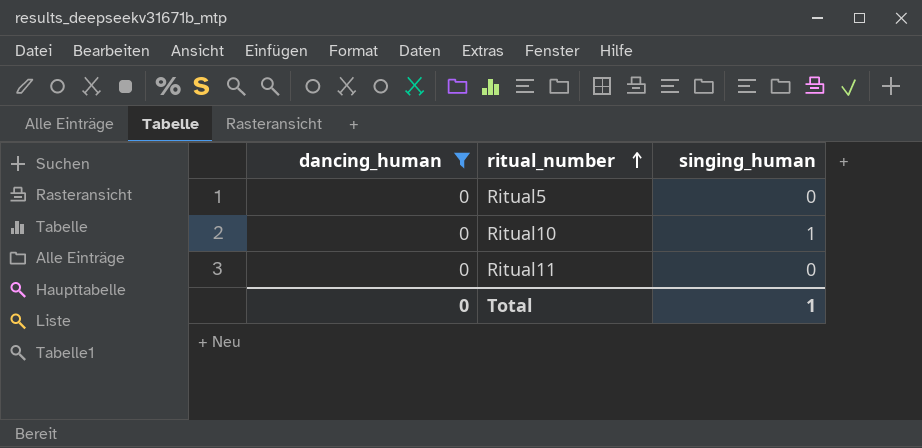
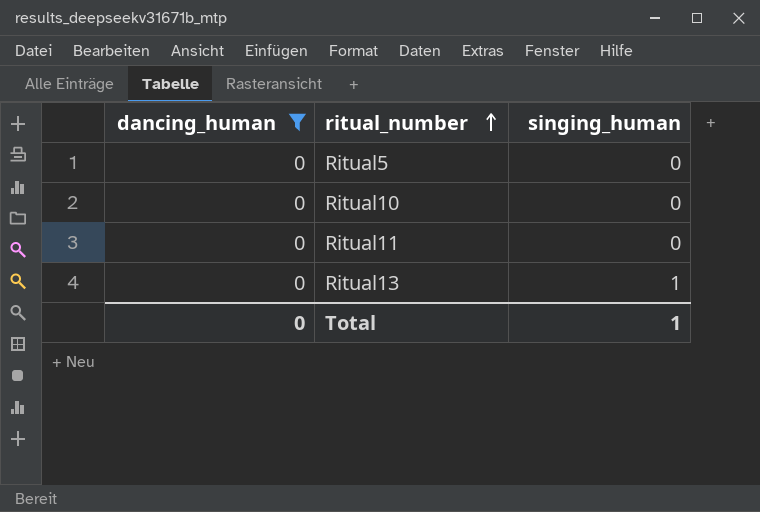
Ritual10 | singing_human: 1 -> 0
row Ritual13: none -> 0 | 1

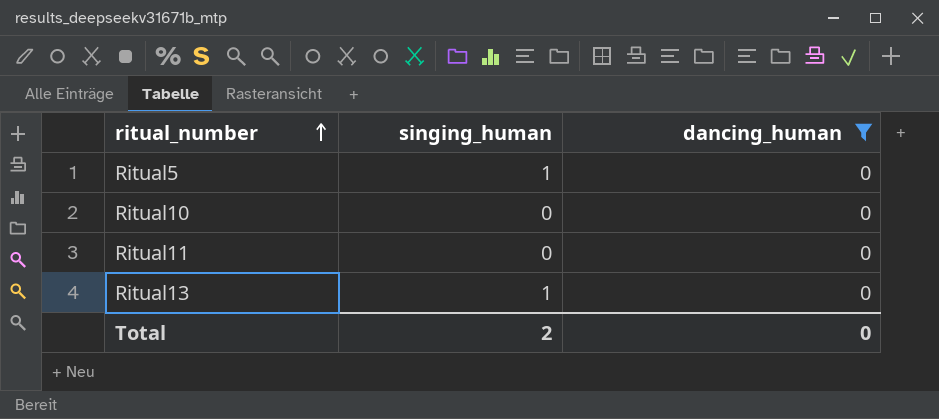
column dancing_human | position: 1 -> 3
Ritual5 | singing_human: 0 -> 1
Total | singing_human: 1 -> 2

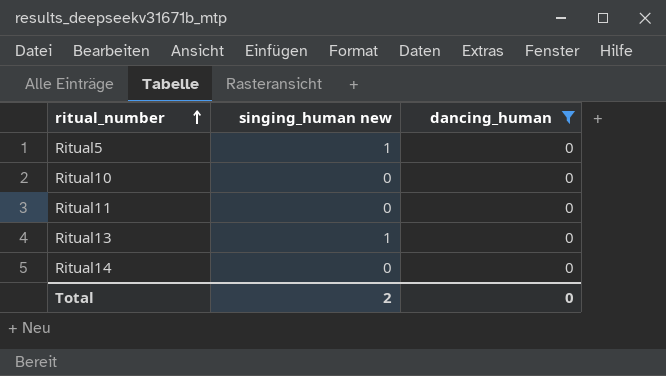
column name: singing_human -> singing_human new
row Ritual14: none -> 0 | 0

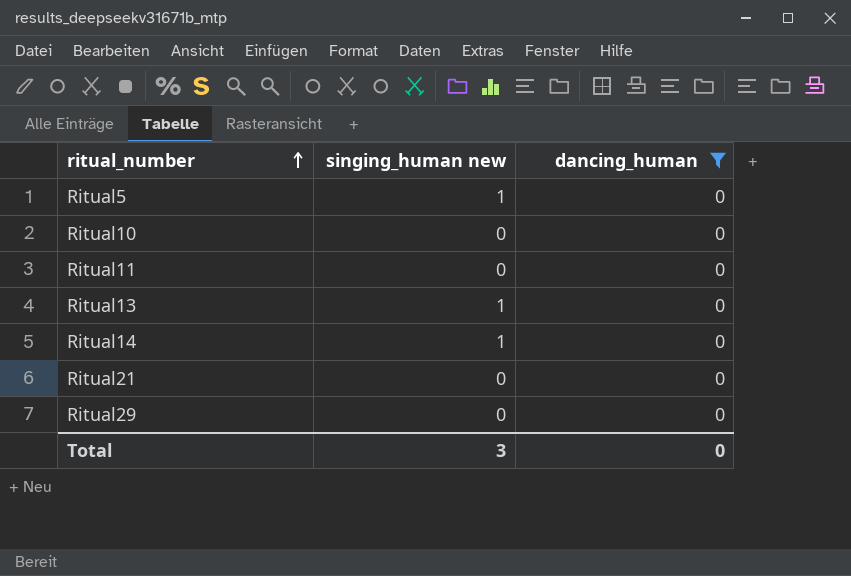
Ritual14 | singing_human new: 0 -> 1
row Ritual21: none -> 0 | 0
row Ritual29: none -> 0 | 0
Total | singing_human new: 2 -> 3

